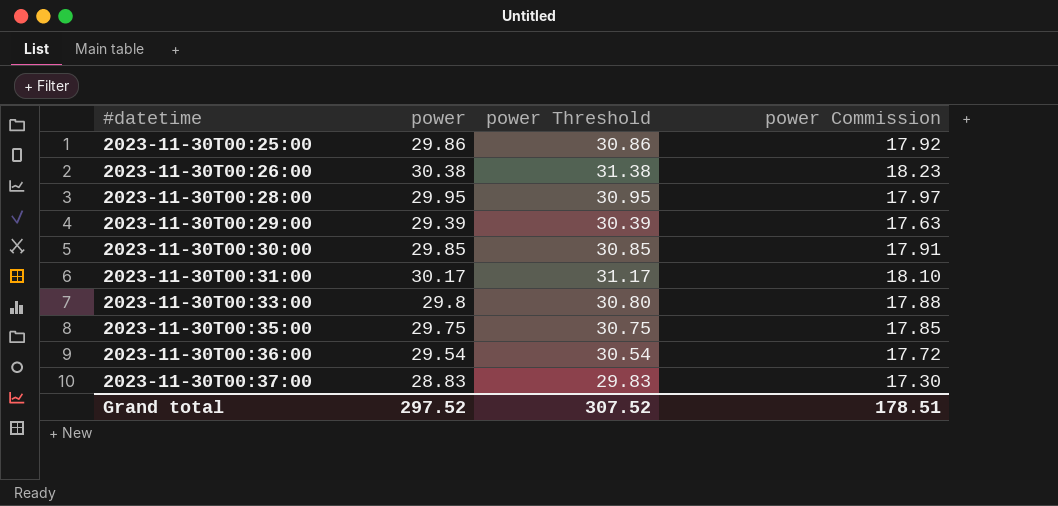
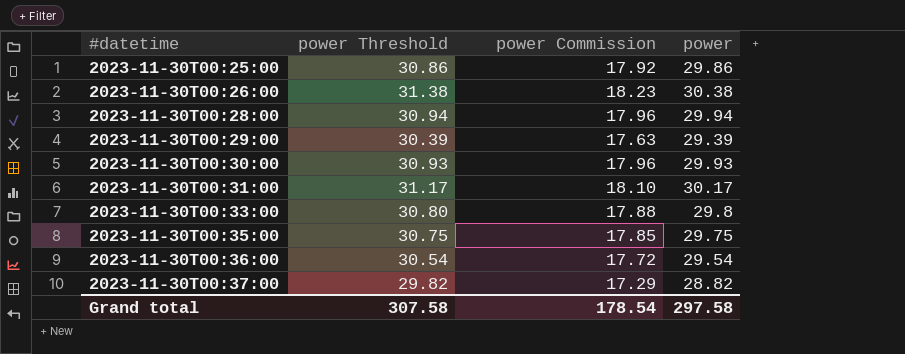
column power | position: 2 -> 4
2023-11-30T00:28:00 | power Threshold: 30.95 -> 30.94
2023-11-30T00:28:00 | power Commission: 17.97 -> 17.96
2023-11-30T00:28:00 | power: 29.95 -> 29.94
2023-11-30T00:30:00 | power Threshold: 30.85 -> 30.93
2023-11-30T00:30:00 | power Commission: 17.91 -> 17.96
2023-11-30T00:30:00 | power: 29.85 -> 29.93
2023-11-30T00:37:00 | power Threshold: 29.83 -> 29.82
2023-11-30T00:37:00 | power Commission: 17.30 -> 17.29
2023-11-30T00:37:00 | power: 28.83 -> 28.82
Grand total | power Threshold: 307.52 -> 307.58
Grand total | power Commission: 178.51 -> 178.54
Grand total | power: 297.52 -> 297.58

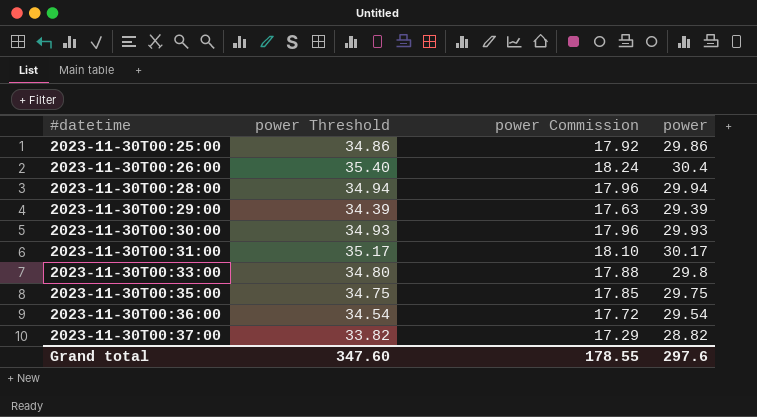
column power Threshold | formula: [power] + 1 -> [power] + 5
2023-11-30T00:26:00 | power Commission: 18.23 -> 18.24
2023-11-30T00:26:00 | power: 30.38 -> 30.4
Grand total | power Threshold: 307.58 -> 347.60
Grand total | power Commission: 178.54 -> 178.55
Grand total | power: 297.58 -> 297.6

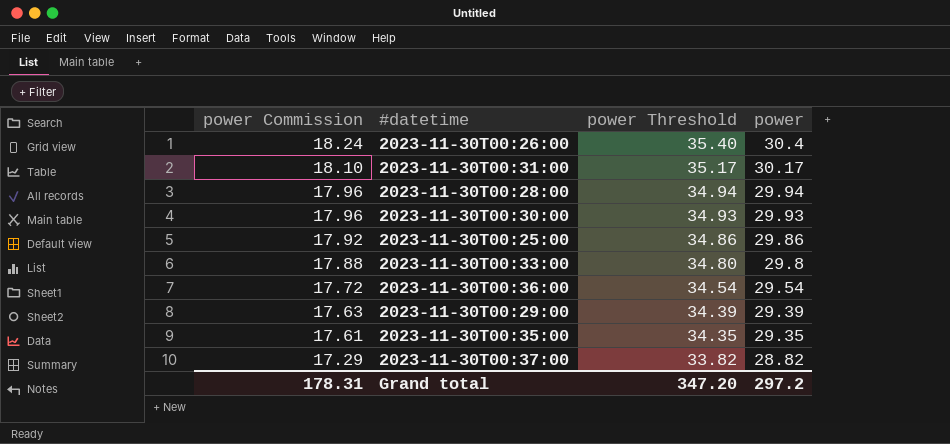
row order: #datetime ascending -> power Commission descending
column power Commission | position: 3 -> 1
2023-11-30T00:35:00 | power Commission: 17.85 -> 17.61
2023-11-30T00:35:00 | power Threshold: 34.75 -> 34.35
2023-11-30T00:35:00 | power: 29.75 -> 29.35
Grand total | power Commission: 178.55 -> 178.31
Grand total | power Threshold: 347.60 -> 347.20
Grand total | power: 297.6 -> 297.2

